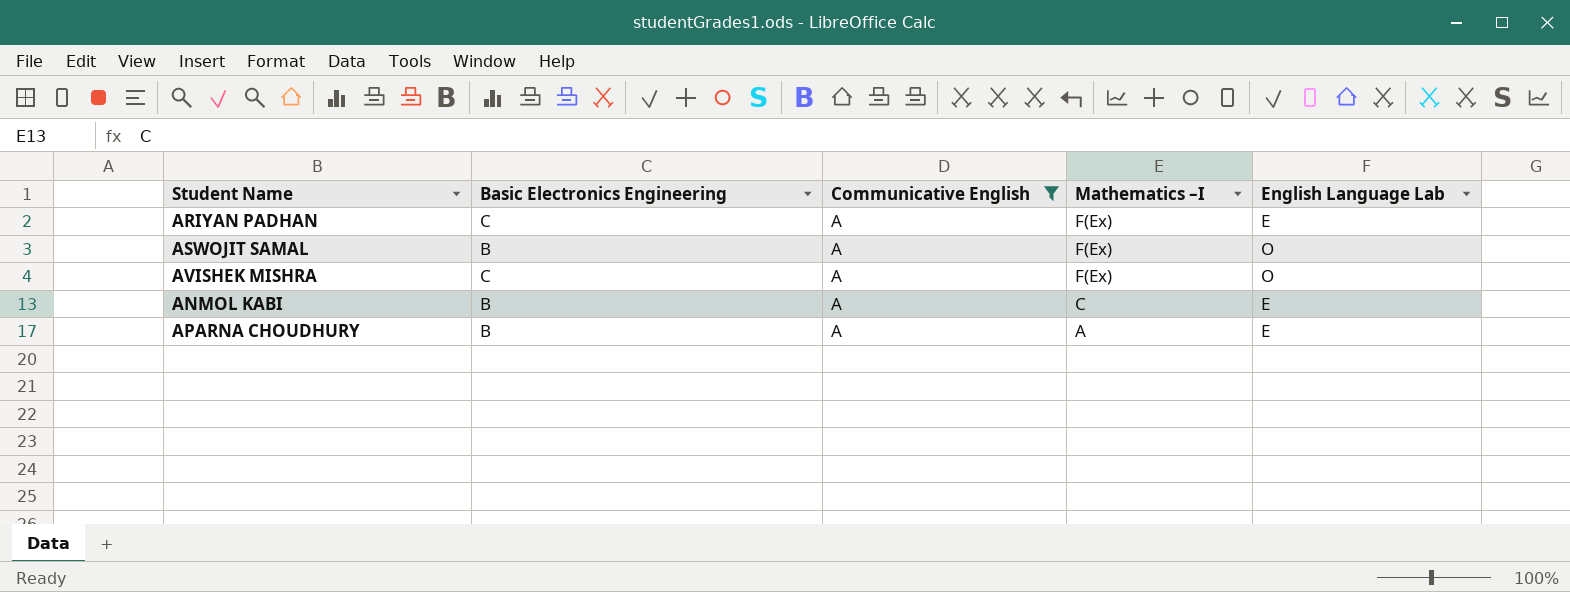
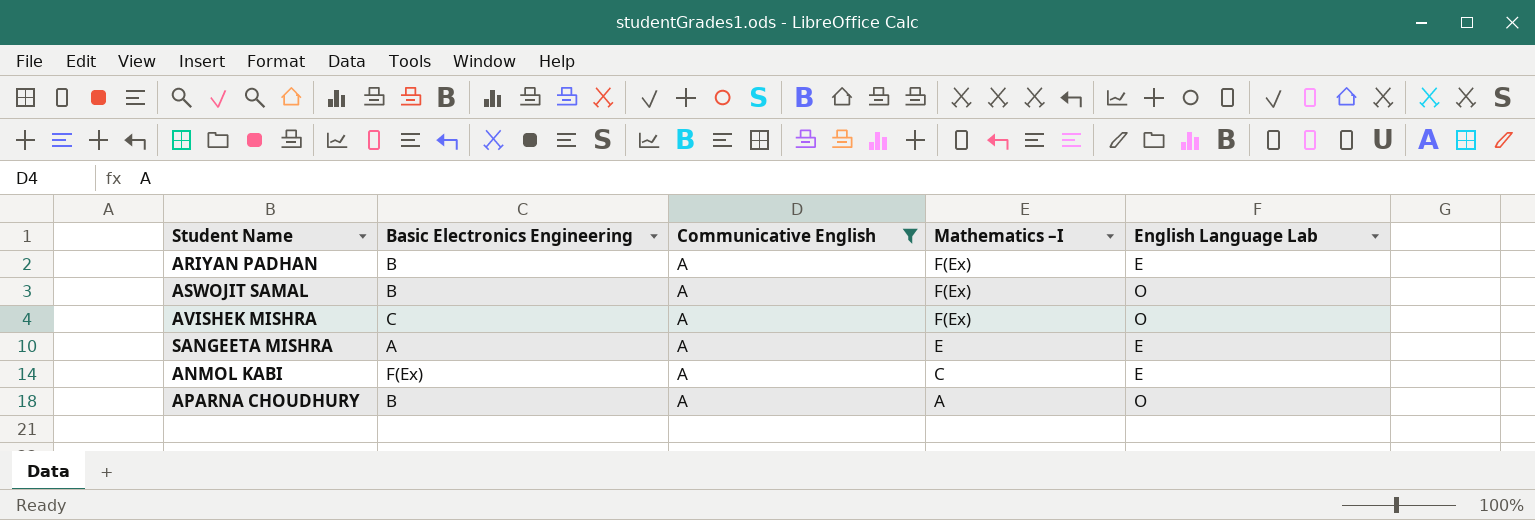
ARIYAN PADHAN | Basic Electronics Engineering: C -> B
row SANGEETA MISHRA: none -> A | A | E | E
ANMOL KABI | Basic Electronics Engineering: B -> F(Ex)
APARNA CHOUDHURY | English Language Lab: E -> O

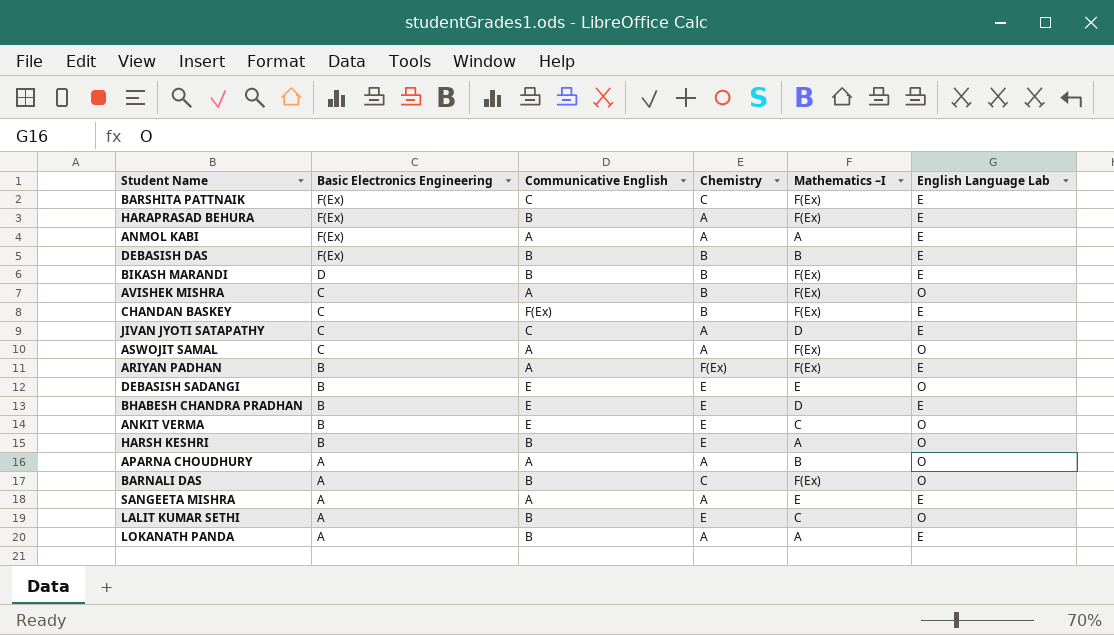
filter: Communicative English = A -> none
row order: Mathematics –I descending -> Basic Electronics Engineering descending
column Chemistry | position: none -> 4
ANMOL KABI | Mathematics –I: C -> A
ASWOJIT SAMAL | Basic Electronics Engineering: B -> C
APARNA CHOUDHURY | Basic Electronics Engineering: B -> A
APARNA CHOUDHURY | Mathematics –I: A -> B

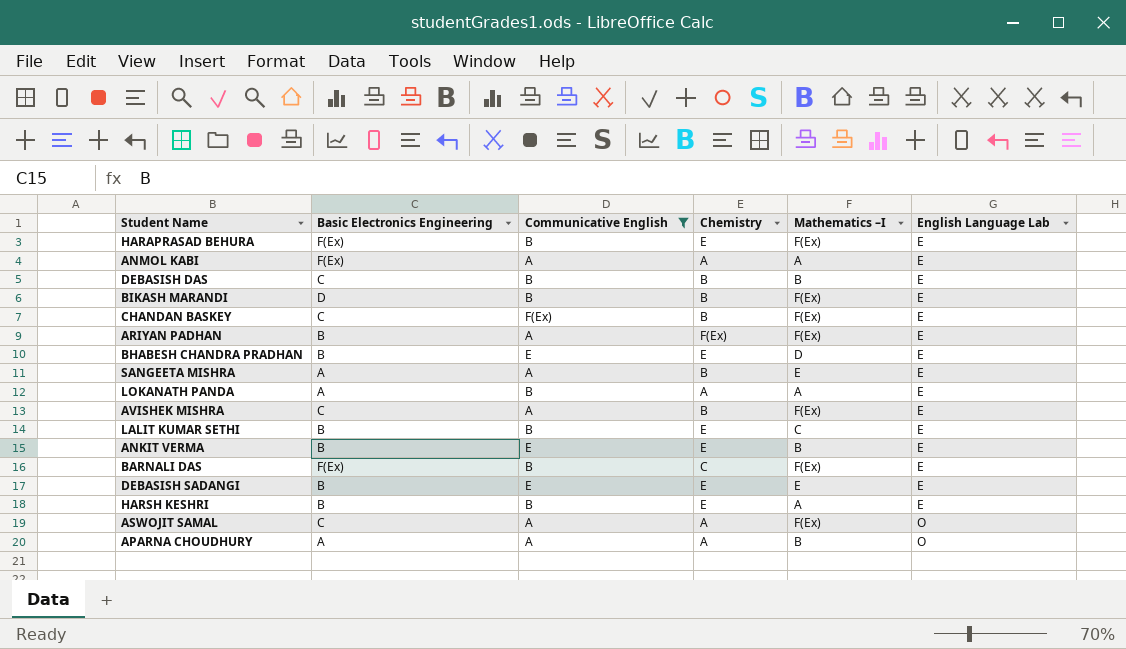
filter: none -> Communicative English != C
row order: Basic Electronics Engineering descending -> English Language Lab ascending
HARAPRASAD BEHURA | Chemistry: A -> E
DEBASISH DAS | Basic Electronics Engineering: F(Ex) -> C
SANGEETA MISHRA | Chemistry: A -> B
AVISHEK MISHRA | English Language Lab: O -> E
LALIT KUMAR SETHI | Basic Electronics Engineering: A -> B
LALIT KUMAR SETHI | English Language Lab: O -> E
ANKIT VERMA | Mathematics –I: C -> B
ANKIT VERMA | English Language Lab: O -> E
BARNALI DAS | Basic Electronics Engineering: A -> F(Ex)
BARNALI DAS | English Language Lab: O -> E
DEBASISH SADANGI | English Language Lab: O -> E
HARSH KESHRI | English Language Lab: O -> E

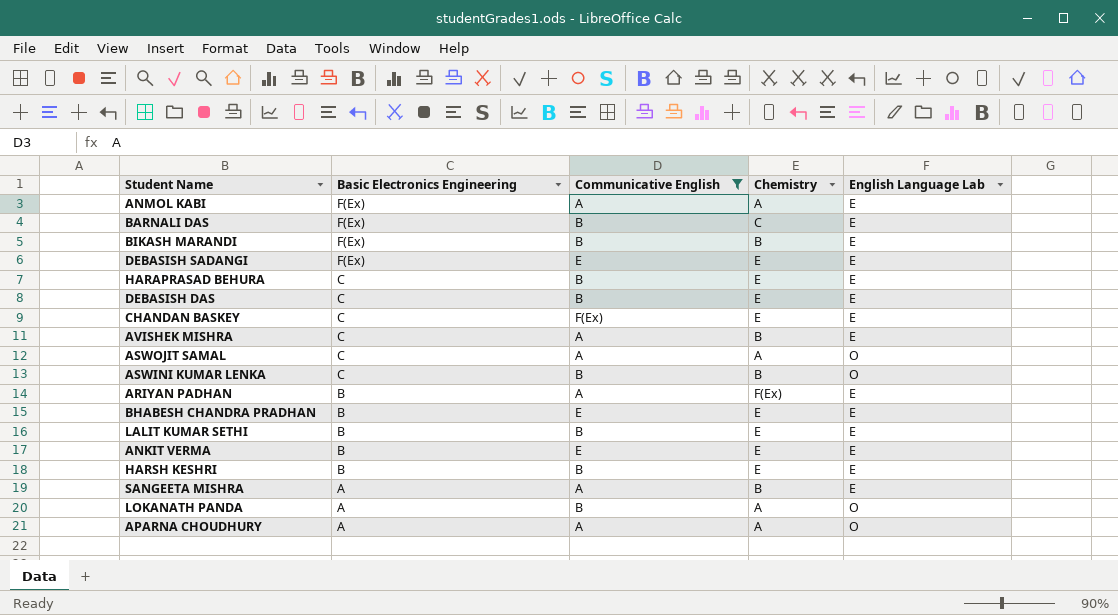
row order: English Language Lab ascending -> Basic Electronics Engineering descending
column Mathematics –I | position: 5 -> none
BIKASH MARANDI | Basic Electronics Engineering: D -> F(Ex)
DEBASISH SADANGI | Basic Electronics Engineering: B -> F(Ex)
HARAPRASAD BEHURA | Basic Electronics Engineering: F(Ex) -> C
DEBASISH DAS | Chemistry: B -> E
CHANDAN BASKEY | Chemistry: B -> E
row ASWINI KUMAR LENKA: none -> C | B | B | O
LOKANATH PANDA | English Language Lab: E -> O

